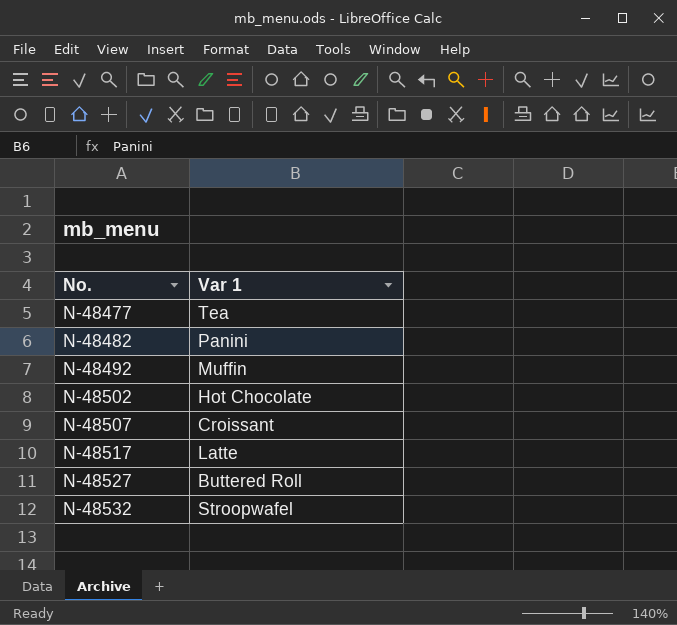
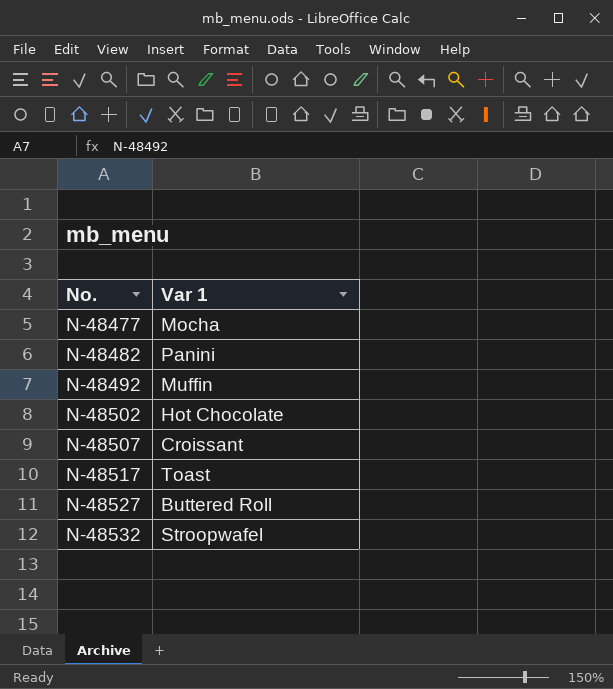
N-48477 | Var 1: Tea -> Mocha
N-48517 | Var 1: Latte -> Toast

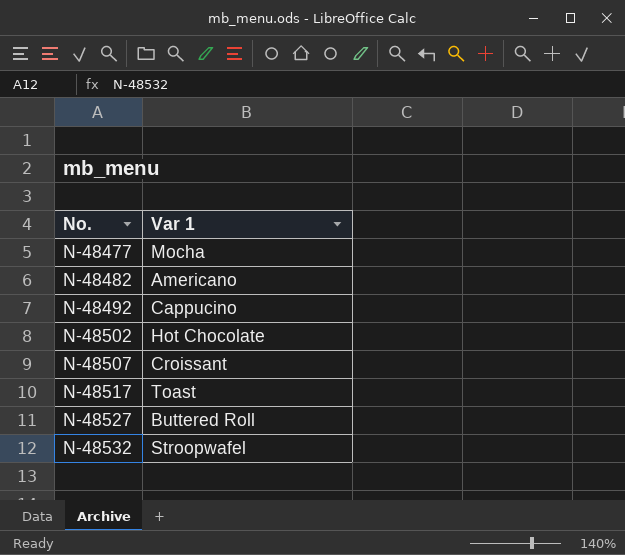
N-48482 | Var 1: Panini -> Americano
N-48492 | Var 1: Muffin -> Cappucino

